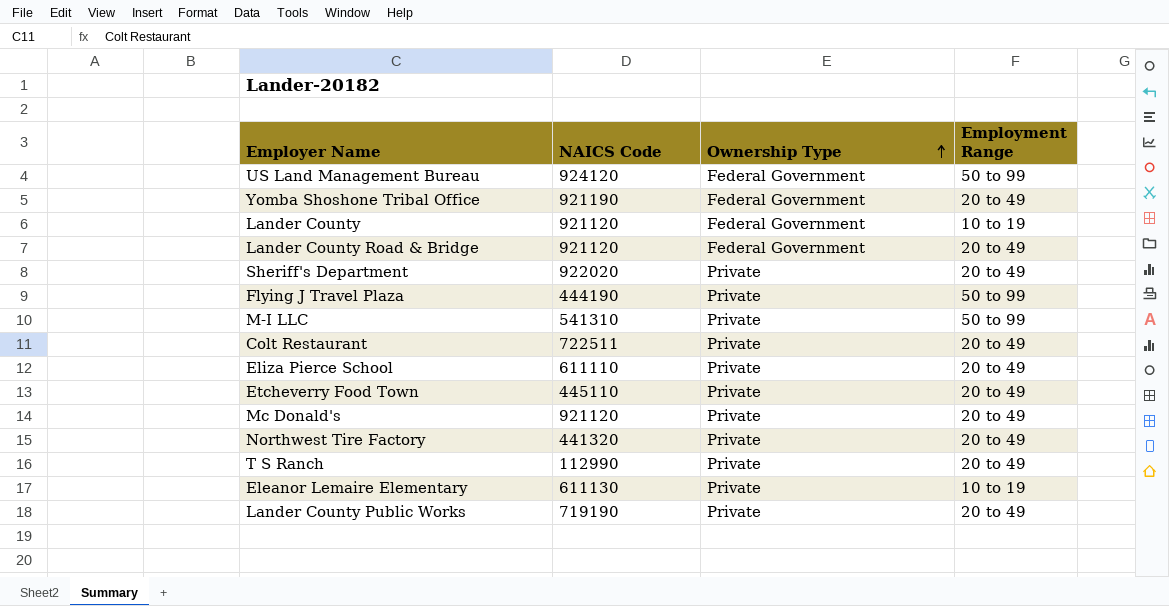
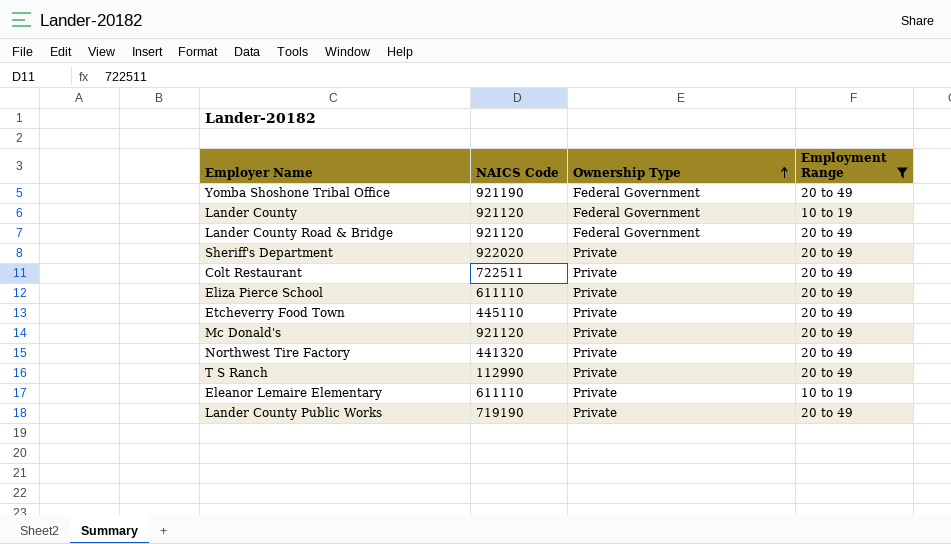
filter: none -> Employment Range != 50 to 99
Eleanor Lemaire Elementary | NAICS Code: 611130 -> 611110

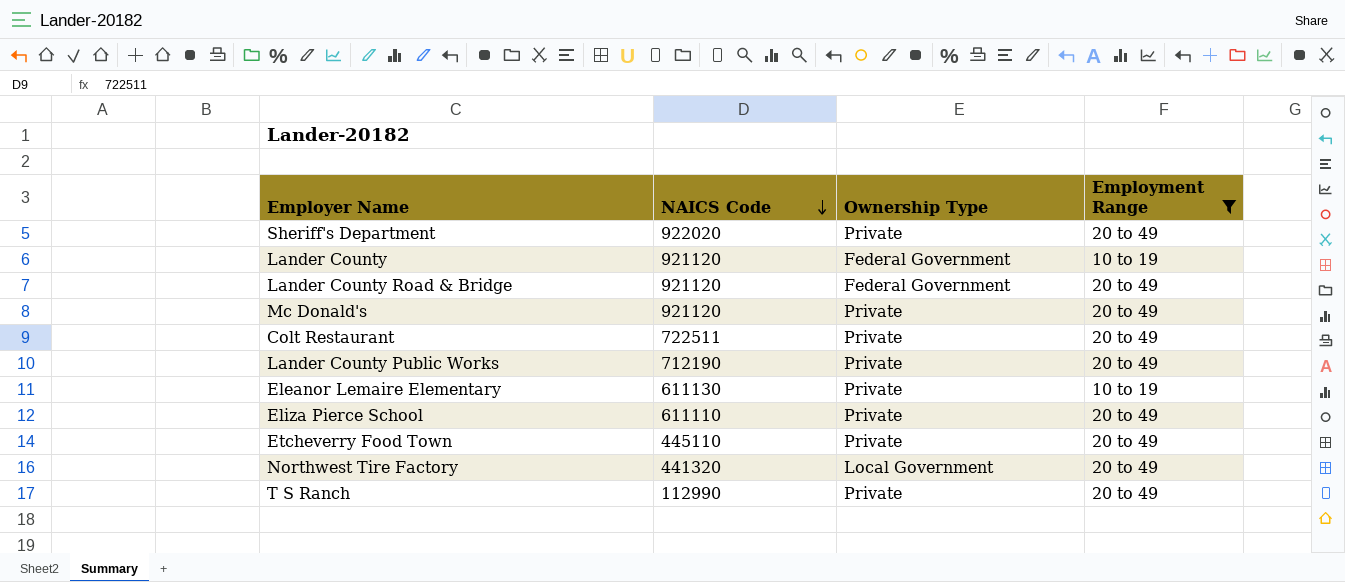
row order: Ownership Type ascending -> NAICS Code descending
row Yomba Shoshone Tribal Office: 921190 | Federal Government | 20 to 49 -> none
Lander County Public Works | NAICS Code: 719190 -> 712190
Eleanor Lemaire Elementary | NAICS Code: 611110 -> 611130
Northwest Tire Factory | Ownership Type: Private -> Local Government

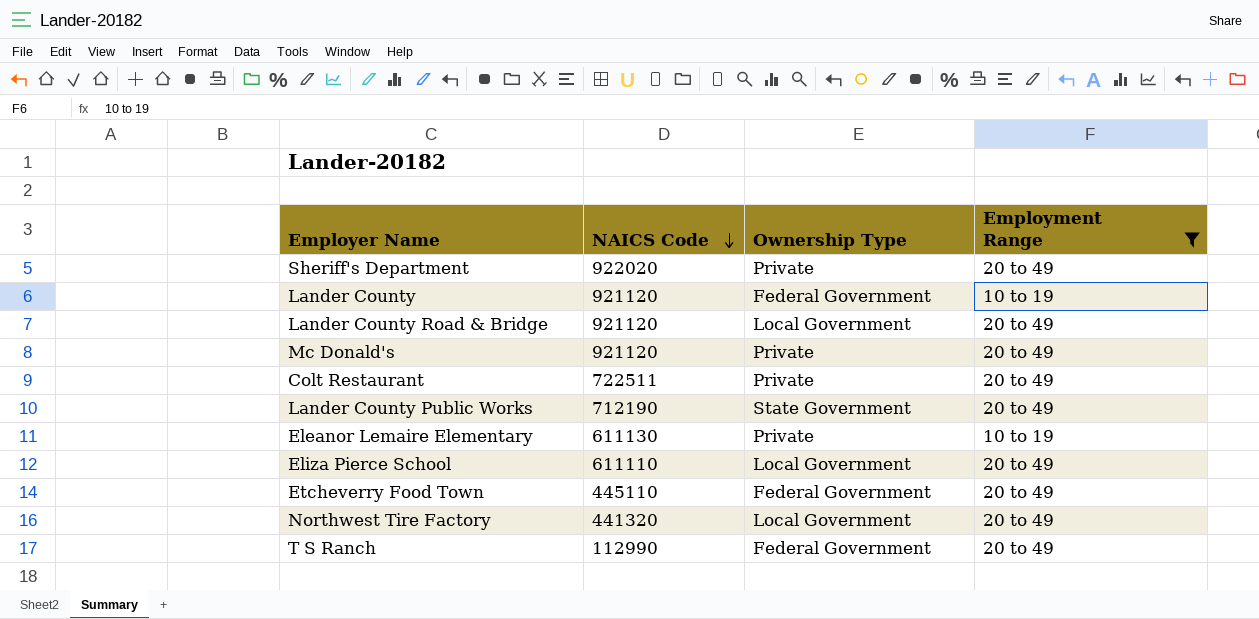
Lander County Road & Bridge | Ownership Type: Federal Government -> Local Government
Lander County Public Works | Ownership Type: Private -> State Government
Eliza Pierce School | Ownership Type: Private -> Local Government
Etcheverry Food Town | Ownership Type: Private -> Federal Government
T S Ranch | Ownership Type: Private -> Federal Government

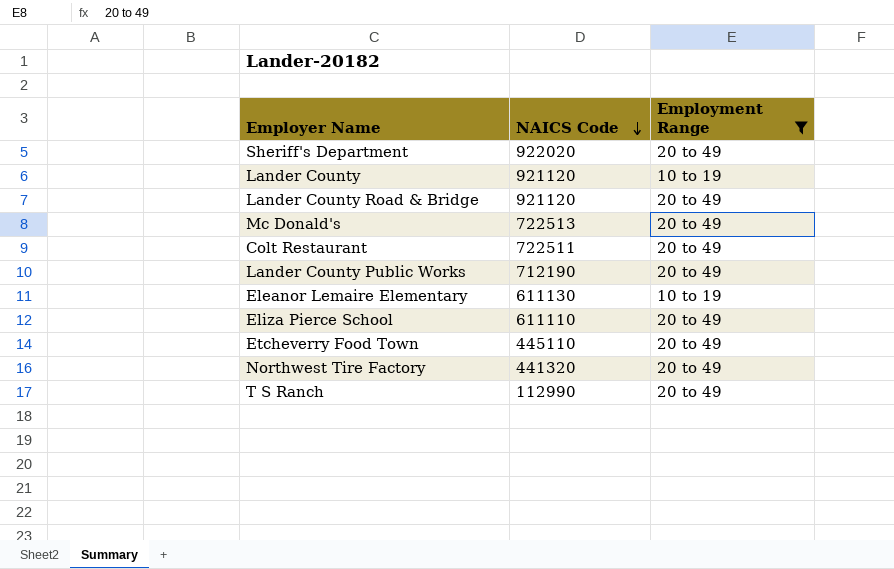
column Ownership Type | position: 3 -> none
Mc Donald's | NAICS Code: 921120 -> 722513

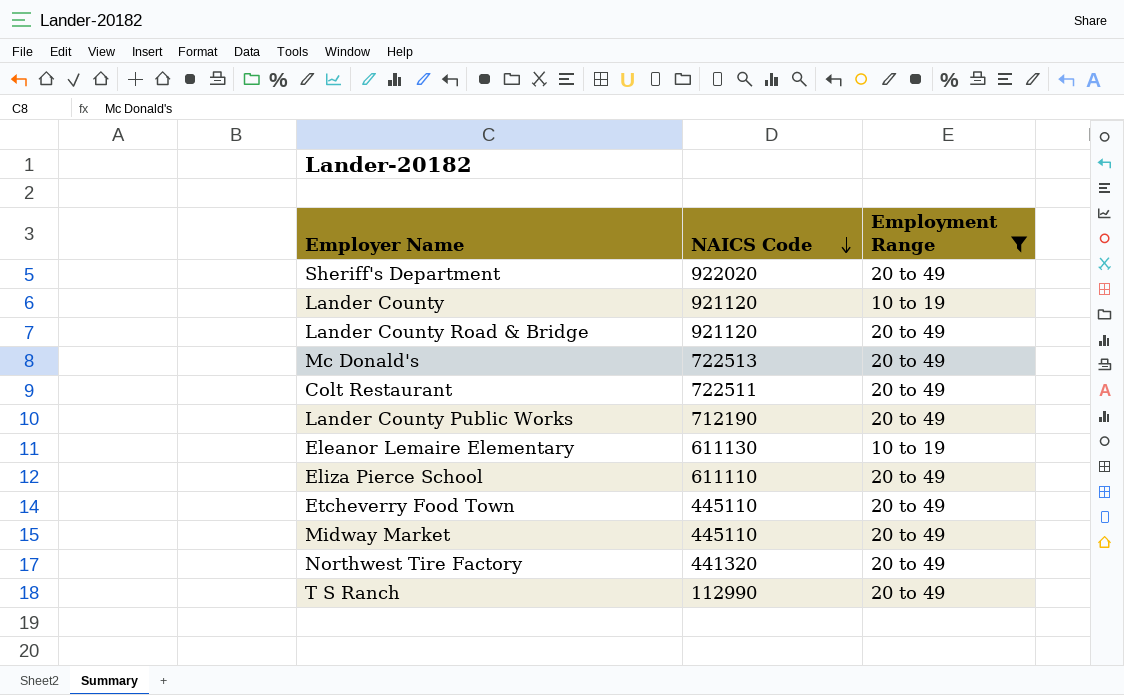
row Midway Market: none -> 445110 | 20 to 49

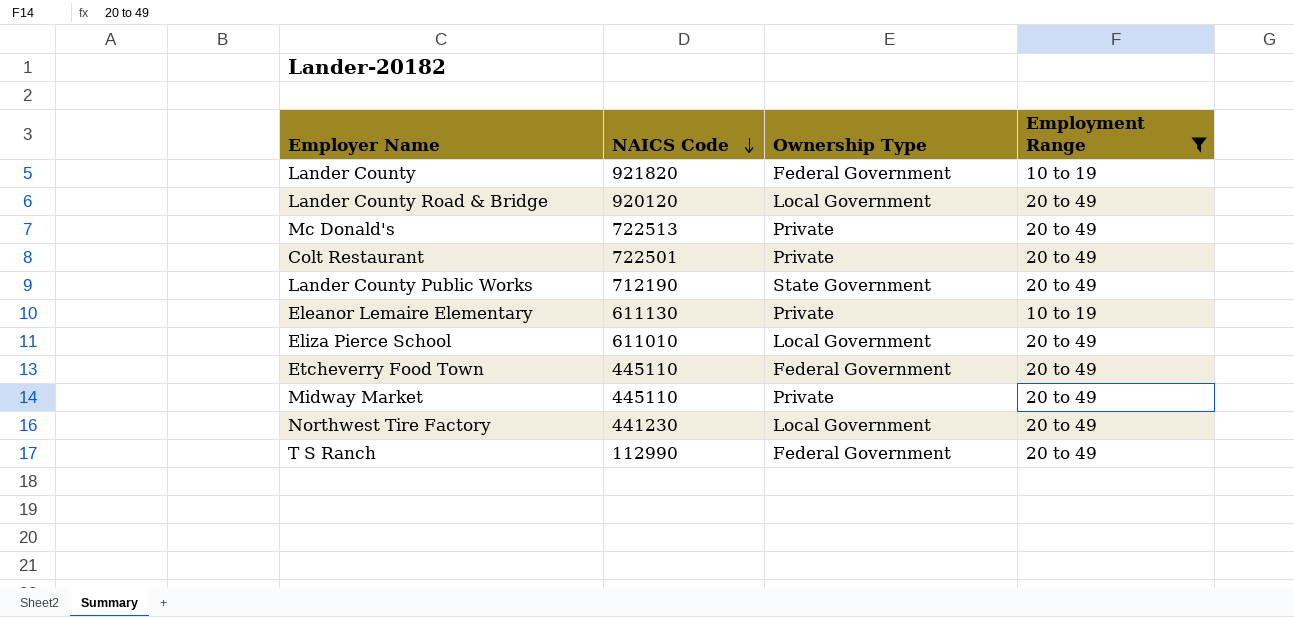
column Ownership Type | position: none -> 3
row Sheriff's Department: 922020 | 20 to 49 -> none
Lander County | NAICS Code: 921120 -> 921820
Lander County Road & Bridge | NAICS Code: 921120 -> 920120
Colt Restaurant | NAICS Code: 722511 -> 722501
Eliza Pierce School | NAICS Code: 611110 -> 611010
Northwest Tire Factory | NAICS Code: 441320 -> 441230

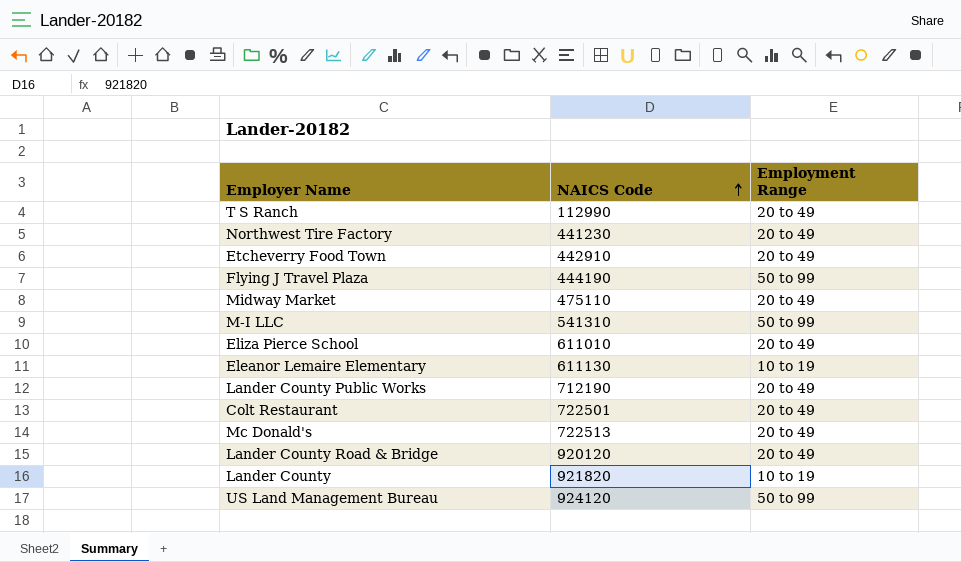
filter: Employment Range != 50 to 99 -> none
row order: NAICS Code descending -> NAICS Code ascending
column Ownership Type | position: 3 -> none
Etcheverry Food Town | NAICS Code: 445110 -> 442910
Midway Market | NAICS Code: 445110 -> 475110

